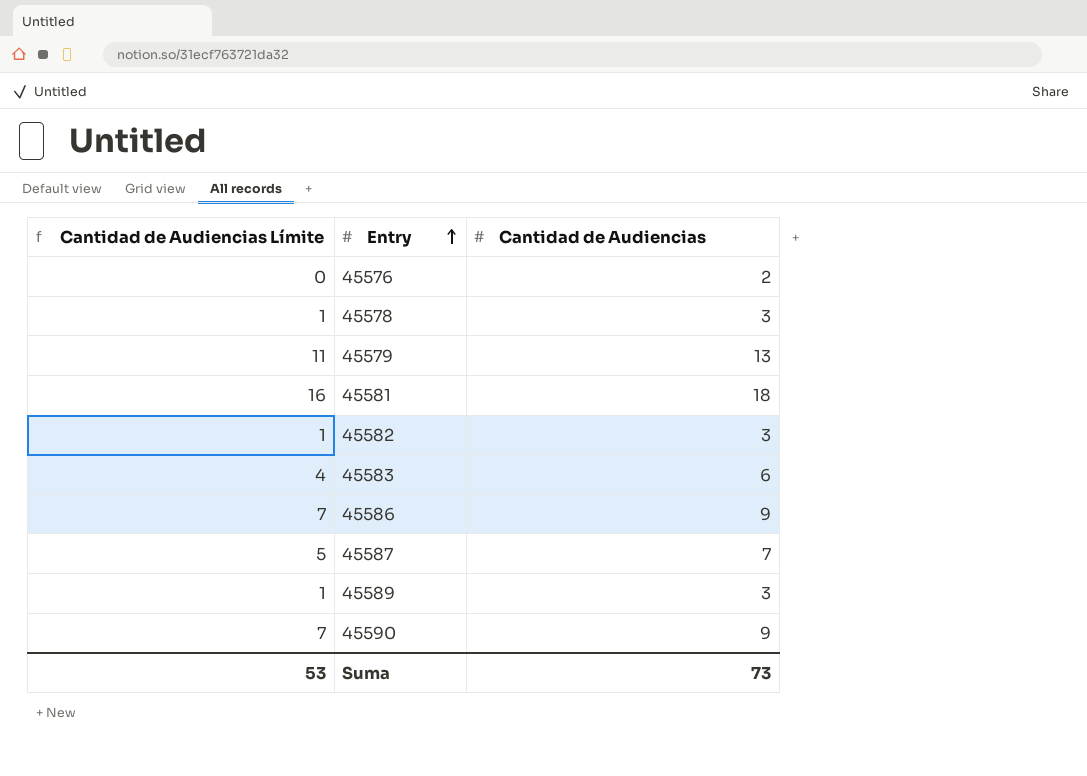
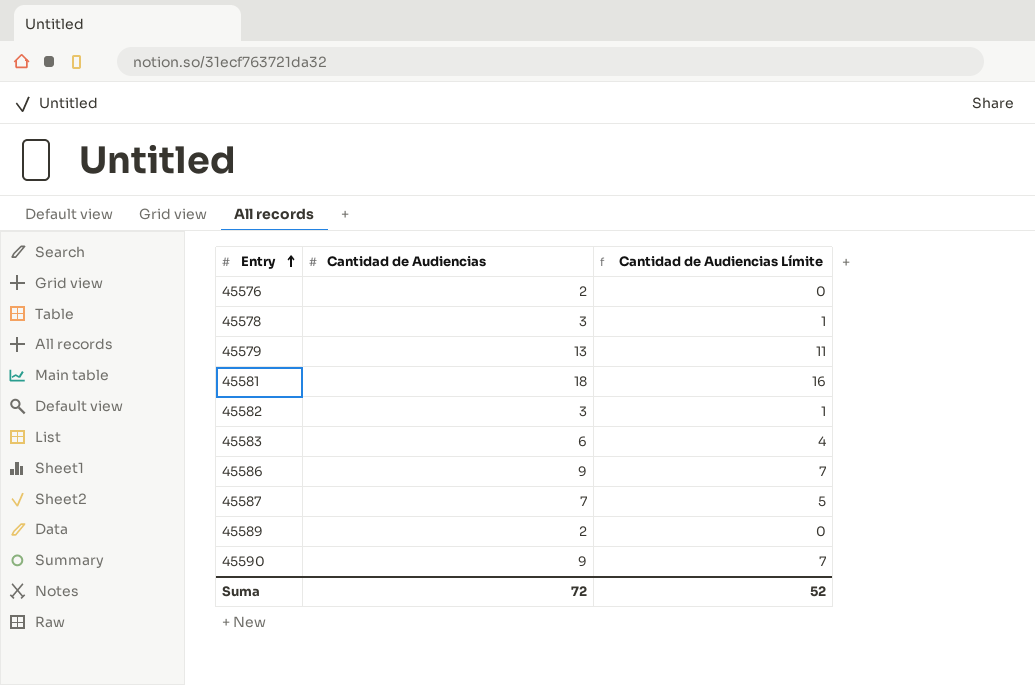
column Cantidad de Audiencias Límite | position: 1 -> 3
45589 | Cantidad de Audiencias: 3 -> 2
45589 | Cantidad de Audiencias Límite: 1 -> 0
Suma | Cantidad de Audiencias: 73 -> 72
Suma | Cantidad de Audiencias Límite: 53 -> 52

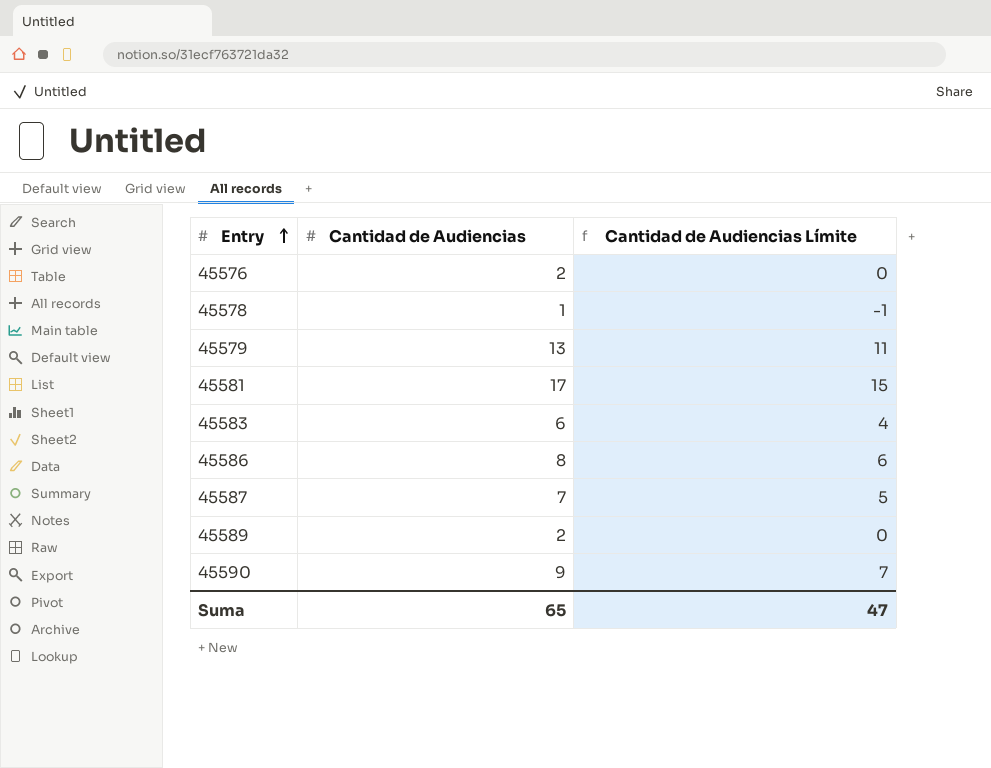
row 45582: 3 | 1 -> none
45578 | Cantidad de Audiencias: 3 -> 1
45578 | Cantidad de Audiencias Límite: 1 -> -1
45581 | Cantidad de Audiencias: 18 -> 17
45581 | Cantidad de Audiencias Límite: 16 -> 15
45586 | Cantidad de Audiencias: 9 -> 8
45586 | Cantidad de Audiencias Límite: 7 -> 6
Suma | Cantidad de Audiencias: 72 -> 65
Suma | Cantidad de Audiencias Límite: 52 -> 47

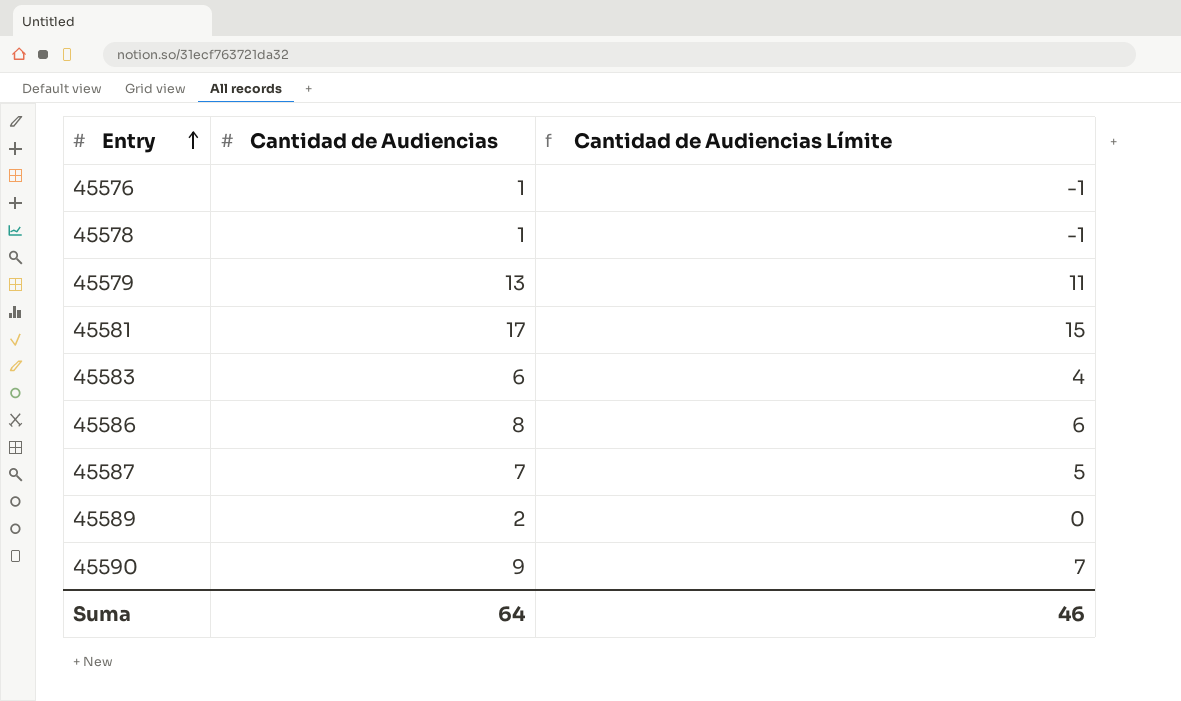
45576 | Cantidad de Audiencias: 2 -> 1
45576 | Cantidad de Audiencias Límite: 0 -> -1
Suma | Cantidad de Audiencias: 65 -> 64
Suma | Cantidad de Audiencias Límite: 47 -> 46

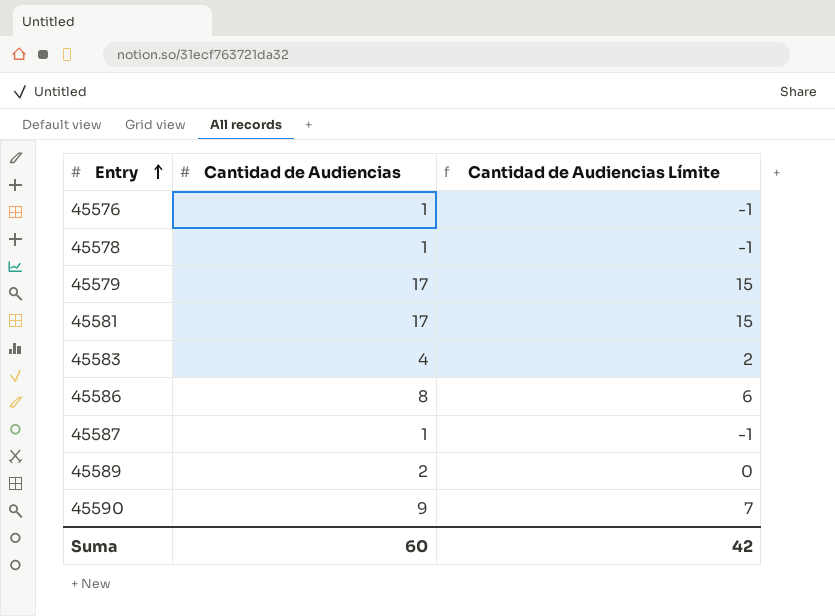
45579 | Cantidad de Audiencias: 13 -> 17
45579 | Cantidad de Audiencias Límite: 11 -> 15
45583 | Cantidad de Audiencias: 6 -> 4
45583 | Cantidad de Audiencias Límite: 4 -> 2
45587 | Cantidad de Audiencias: 7 -> 1
45587 | Cantidad de Audiencias Límite: 5 -> -1
Suma | Cantidad de Audiencias: 64 -> 60
Suma | Cantidad de Audiencias Límite: 46 -> 42

